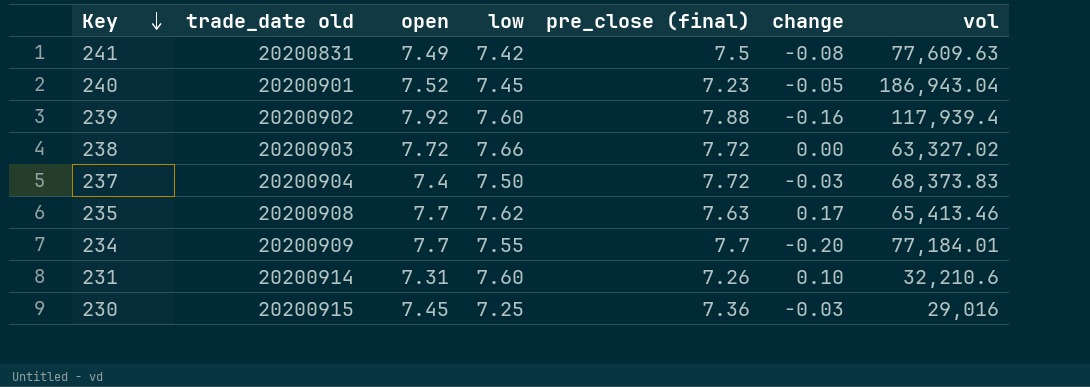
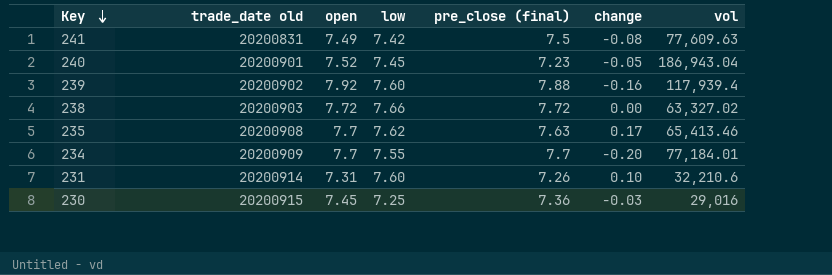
row 237: 20200904 | 7.4 | 7.50 | 7.72 | -0.03 | 68,373.83 -> none

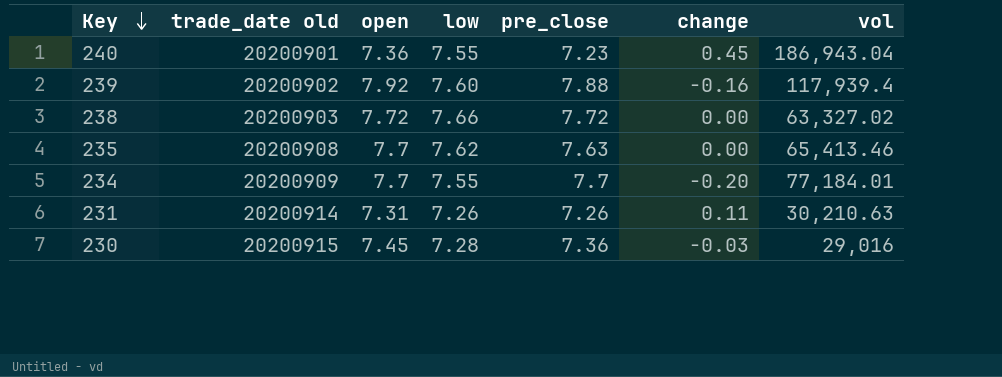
column name: pre_close (final) -> pre_close
row 241: 20200831 | 7.49 | 7.42 | 7.5 | -0.08 | 77,609.63 -> none
240 | open: 7.52 -> 7.36
240 | low: 7.45 -> 7.55
240 | change: -0.05 -> 0.45
235 | change: 0.17 -> 0.00
231 | low: 7.60 -> 7.26
231 | change: 0.10 -> 0.11
231 | vol: 32,210.6 -> 30,210.63
230 | low: 7.25 -> 7.28

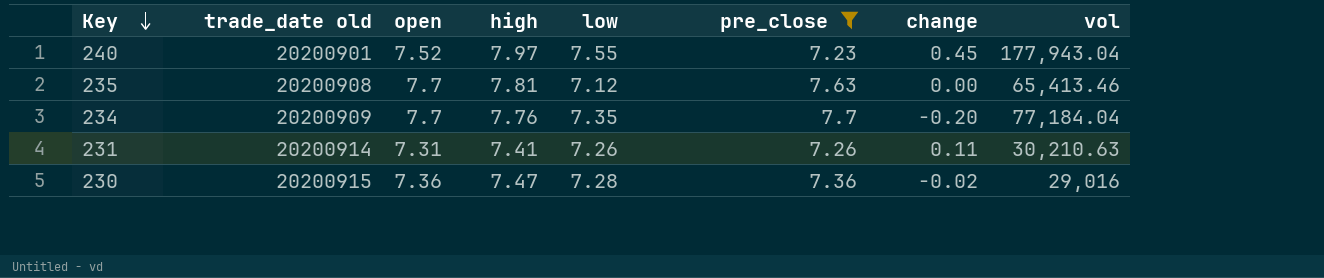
filter: none -> pre_close <= 7.7
column high | position: none -> 4
240 | open: 7.36 -> 7.52
240 | vol: 186,943.04 -> 177,943.04
235 | low: 7.62 -> 7.12
234 | low: 7.55 -> 7.35
234 | vol: 77,184.01 -> 77,184.04
230 | open: 7.45 -> 7.36
230 | change: -0.03 -> -0.02

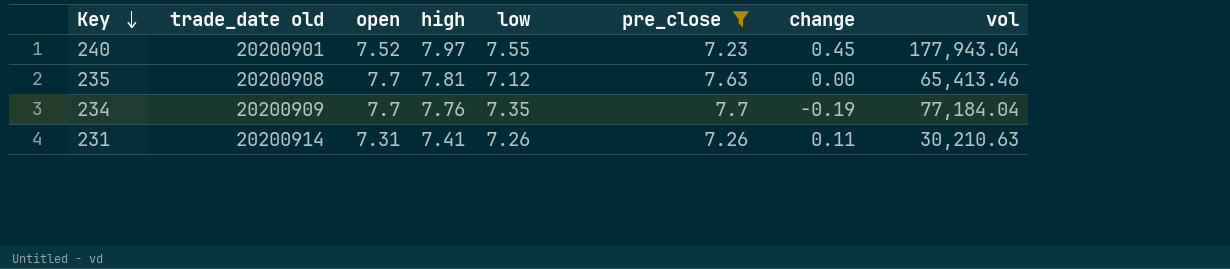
row 230: 20200915 | 7.36 | 7.47 | 7.28 | 7.36 | -0.02 | 29,016 -> none
234 | change: -0.20 -> -0.19

